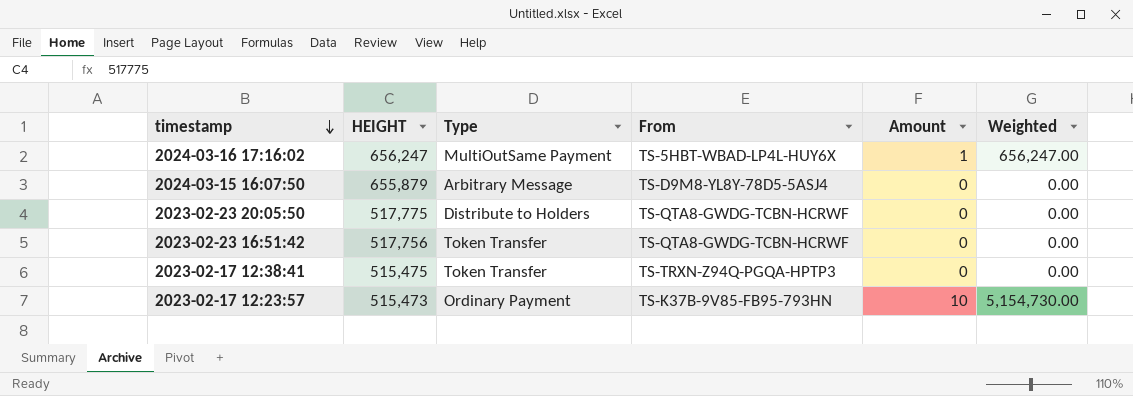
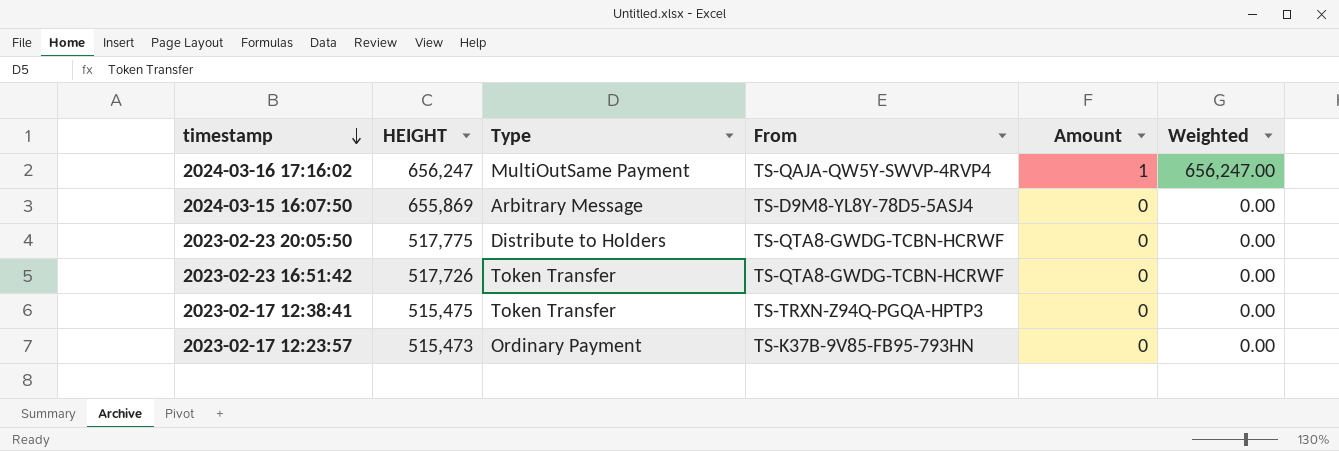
2024-03-16 17:16:02 | From: TS-5HBT-WBAD-LP4L-HUY6X -> TS-QAJA-QW5Y-SWVP-4RVP4
2024-03-15 16:07:50 | HEIGHT: 655,879 -> 655,869
2023-02-23 16:51:42 | HEIGHT: 517,756 -> 517,726
2023-02-17 12:23:57 | Amount: 10 -> 0
2023-02-17 12:23:57 | Weighted: 5,154,730.00 -> 0.00

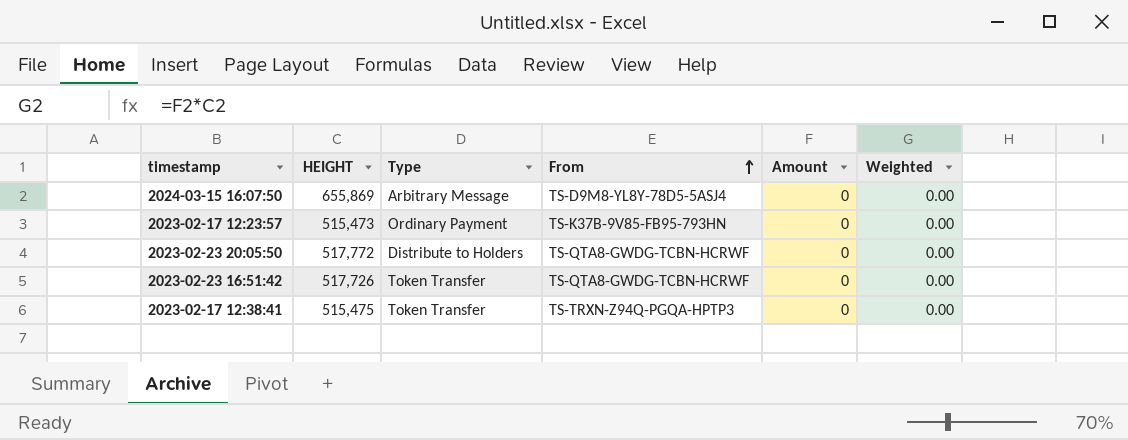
row order: timestamp descending -> From ascending
row 2024-03-16 17:16:02: 656,247 | MultiOutSame Payment | TS-QAJA-QW5Y-SWVP-4RVP4 | 1 | 656,247.00 -> none
2023-02-23 20:05:50 | HEIGHT: 517,775 -> 517,772

